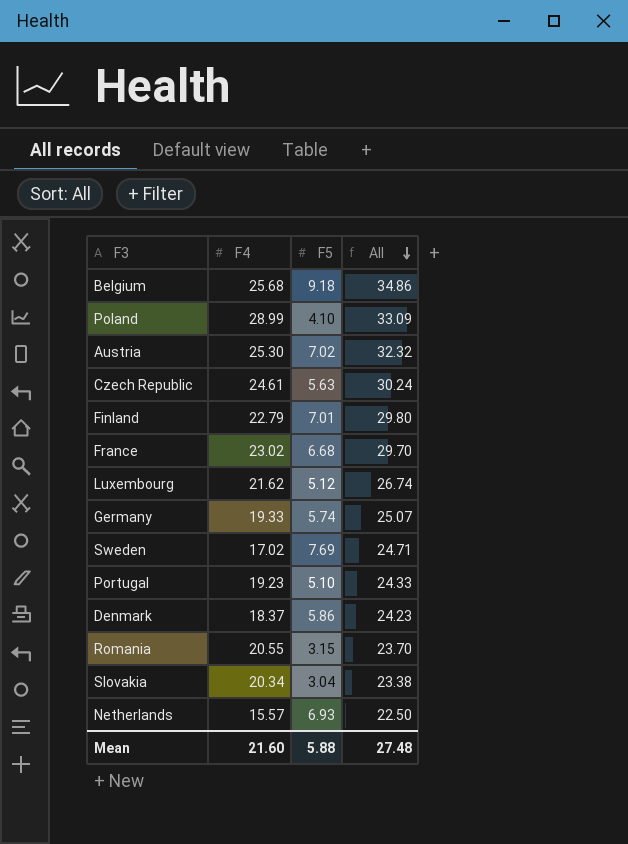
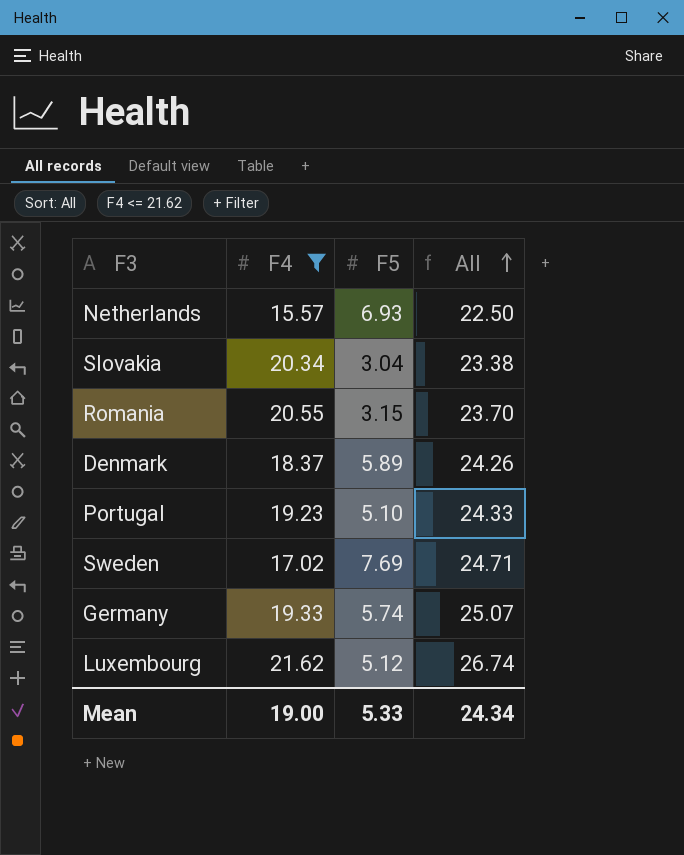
filter: none -> F4 <= 21.62
row order: All descending -> All ascending
Denmark | F5: 5.86 -> 5.89
Denmark | All: 24.23 -> 24.26
Mean | F4: 21.60 -> 19.00
Mean | F5: 5.88 -> 5.33
Mean | All: 27.48 -> 24.34

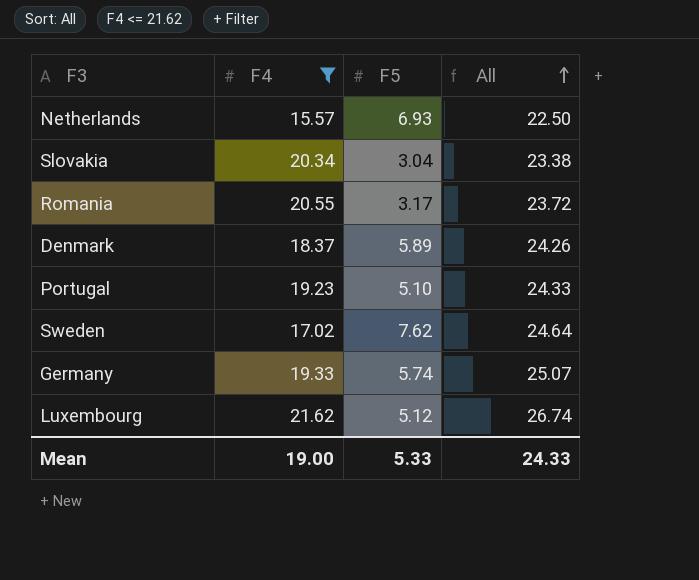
Romania | F5: 3.15 -> 3.17
Romania | All: 23.70 -> 23.72
Sweden | F5: 7.69 -> 7.62
Sweden | All: 24.71 -> 24.64
Mean | All: 24.34 -> 24.33

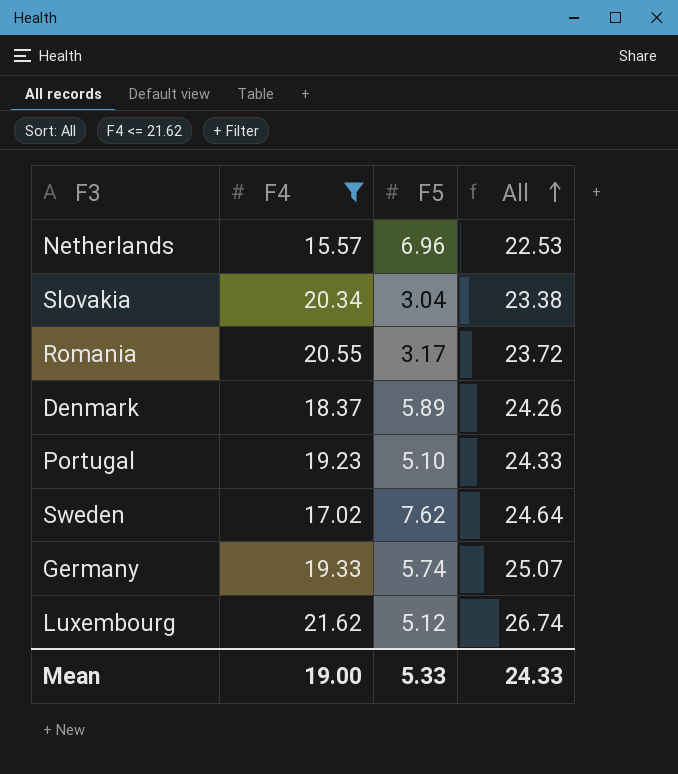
Netherlands | F5: 6.93 -> 6.96
Netherlands | All: 22.50 -> 22.53

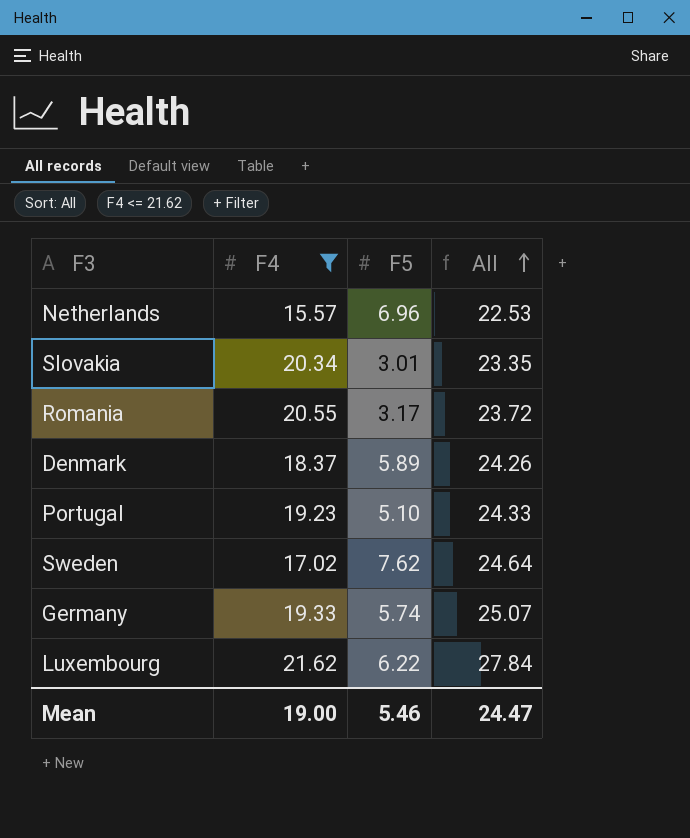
Slovakia | F5: 3.04 -> 3.01
Slovakia | All: 23.38 -> 23.35
Luxembourg | F5: 5.12 -> 6.22
Luxembourg | All: 26.74 -> 27.84
Mean | F5: 5.33 -> 5.46
Mean | All: 24.33 -> 24.47

